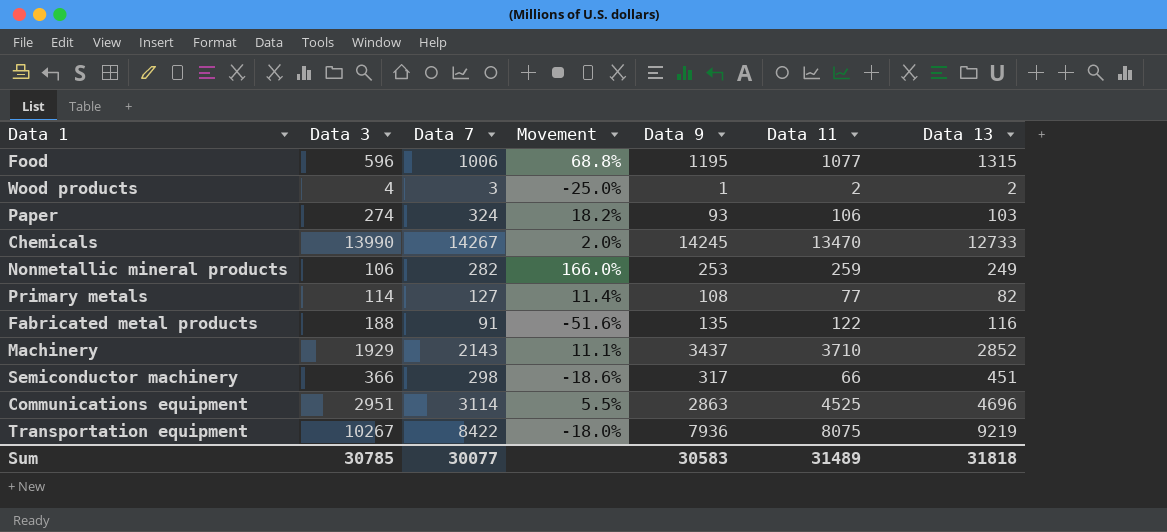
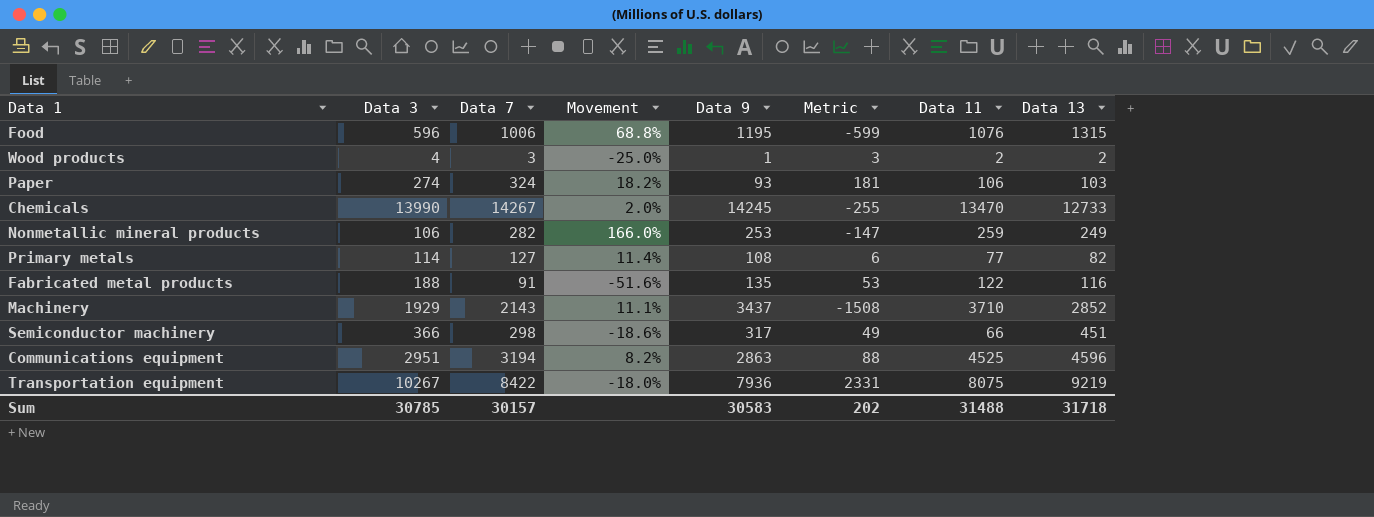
column Metric | formula: none -> [Data 3] - [Data 9]
Food | Data 11: 1077 -> 1076
Communications equipment | Data 7: 3114 -> 3194
Communications equipment | Movement: 5.5% -> 8.2%
Communications equipment | Data 13: 4696 -> 4596
Sum | Data 7: 30077 -> 30157
Sum | Data 11: 31489 -> 31488
Sum | Data 13: 31818 -> 31718

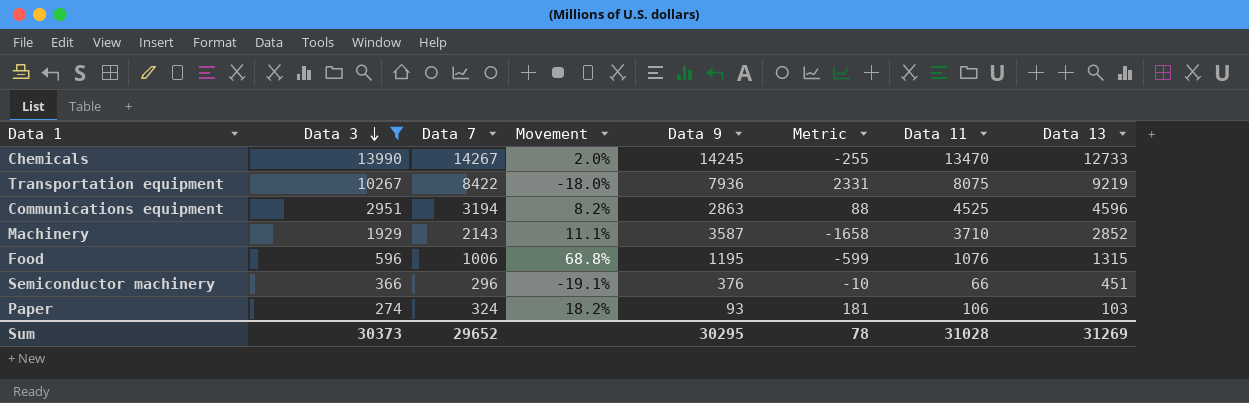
filter: none -> Data 3 >= 274
row order: none -> Data 3 descending
Machinery | Data 9: 3437 -> 3587
Machinery | Metric: -1508 -> -1658
Semiconductor machinery | Data 7: 298 -> 296
Semiconductor machinery | Movement: -18.6% -> -19.1%
Semiconductor machinery | Data 9: 317 -> 376
Semiconductor machinery | Metric: 49 -> -10
Sum | Data 3: 30785 -> 30373
Sum | Data 7: 30157 -> 29652
Sum | Data 9: 30583 -> 30295
Sum | Metric: 202 -> 78
Sum | Data 11: 31488 -> 31028
Sum | Data 13: 31718 -> 31269

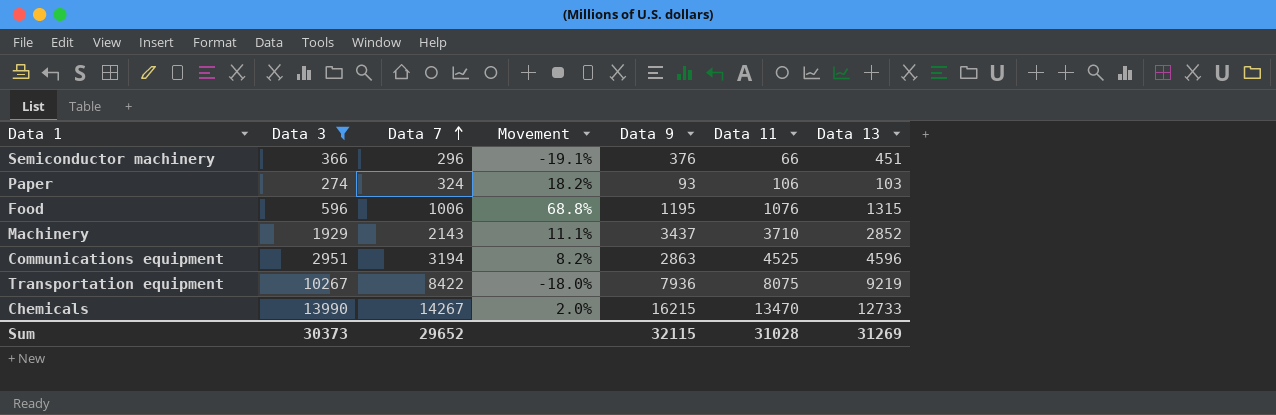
row order: Data 3 descending -> Data 7 ascending
column Metric | formula: [Data 3] - [Data 9] -> none
Machinery | Data 9: 3587 -> 3437
Chemicals | Data 9: 14245 -> 16215
Sum | Data 9: 30295 -> 32115

